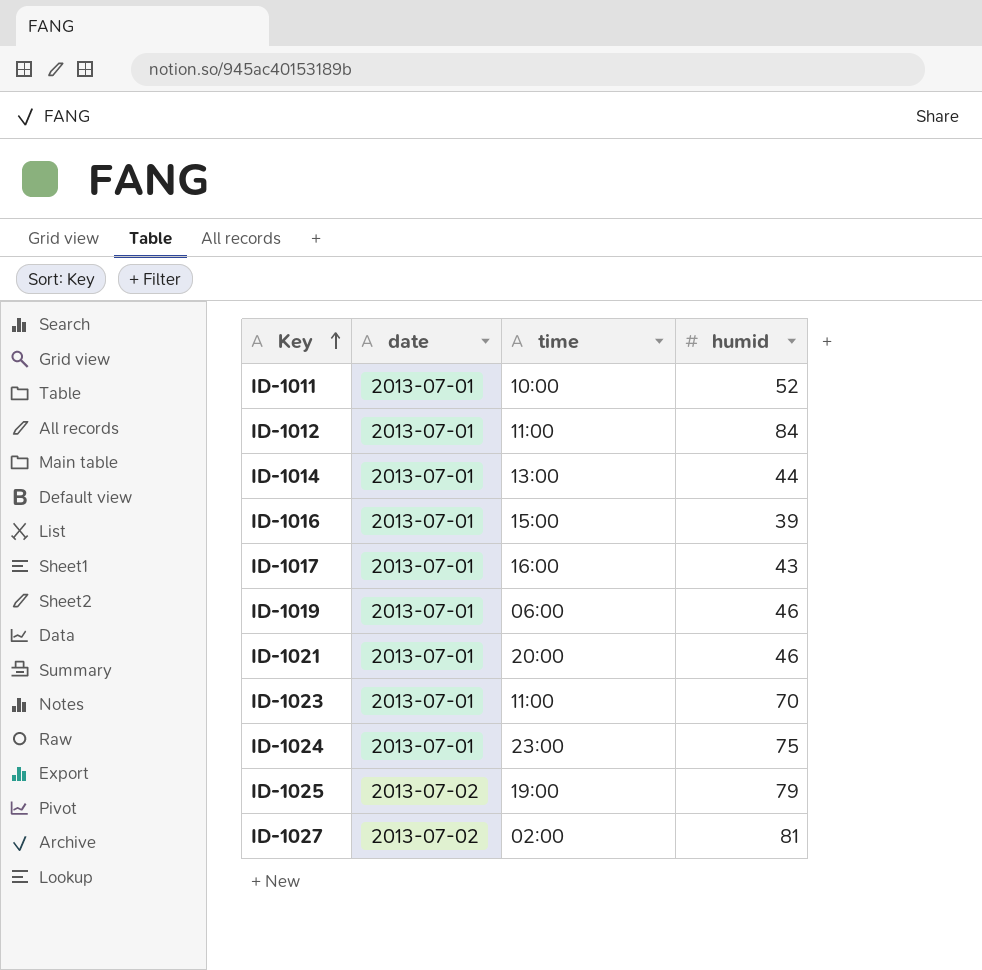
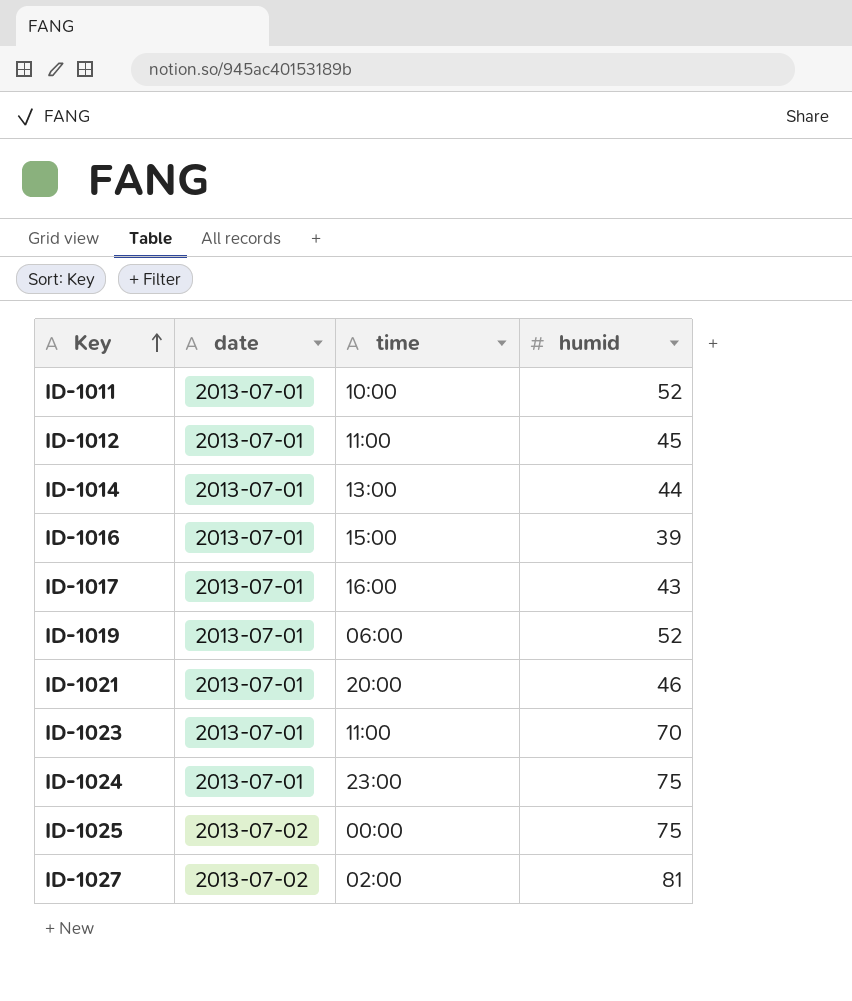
ID-1012 | humid: 84 -> 45
ID-1019 | humid: 46 -> 52
ID-1025 | time: 19:00 -> 00:00
ID-1025 | humid: 79 -> 75

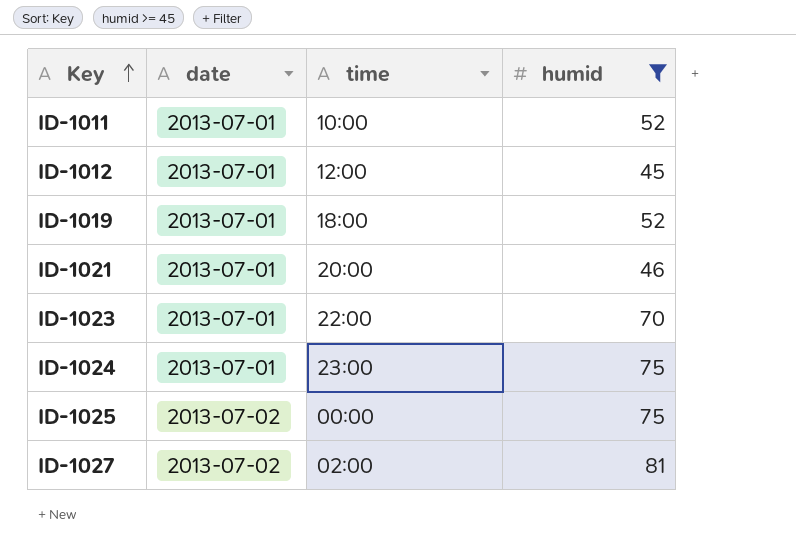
filter: none -> humid >= 45
ID-1012 | time: 11:00 -> 12:00
ID-1019 | time: 06:00 -> 18:00
ID-1023 | time: 11:00 -> 22:00

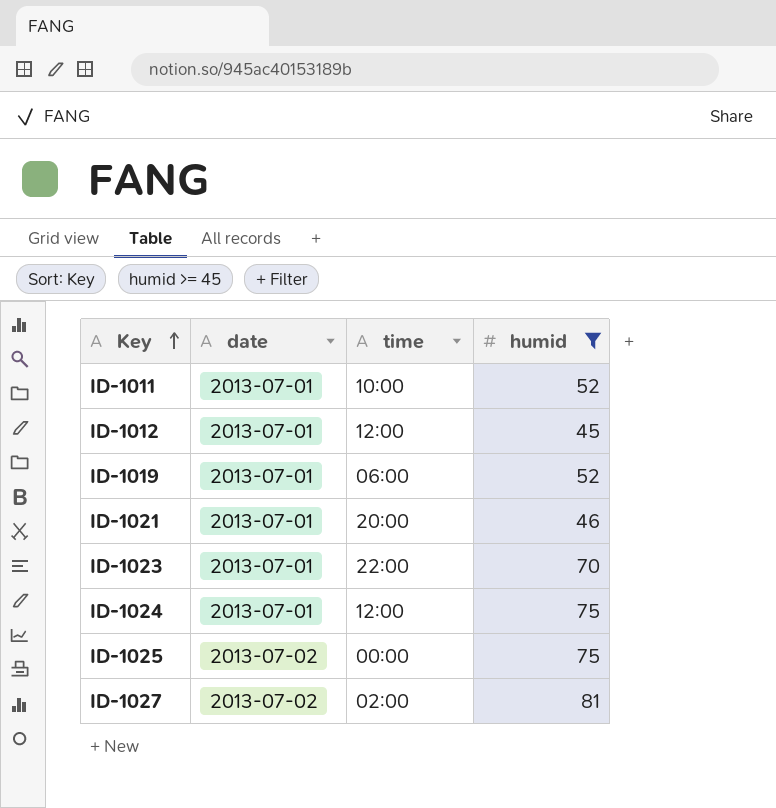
ID-1019 | time: 18:00 -> 06:00
ID-1024 | time: 23:00 -> 12:00

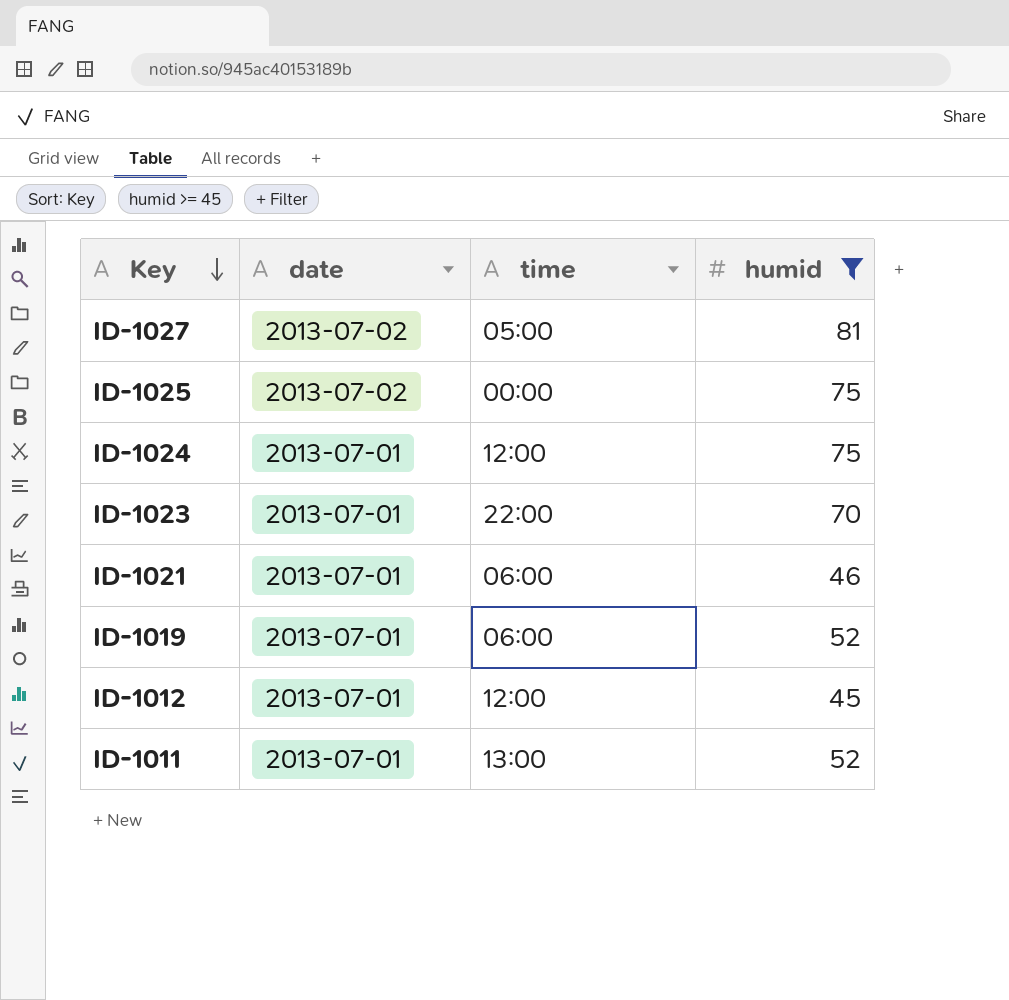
row order: Key ascending -> Key descending
ID-1027 | time: 02:00 -> 05:00
ID-1021 | time: 20:00 -> 06:00
ID-1011 | time: 10:00 -> 13:00

